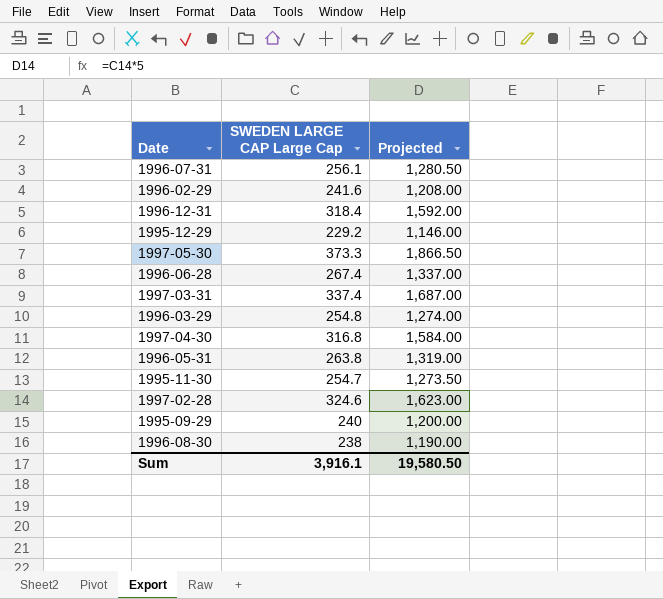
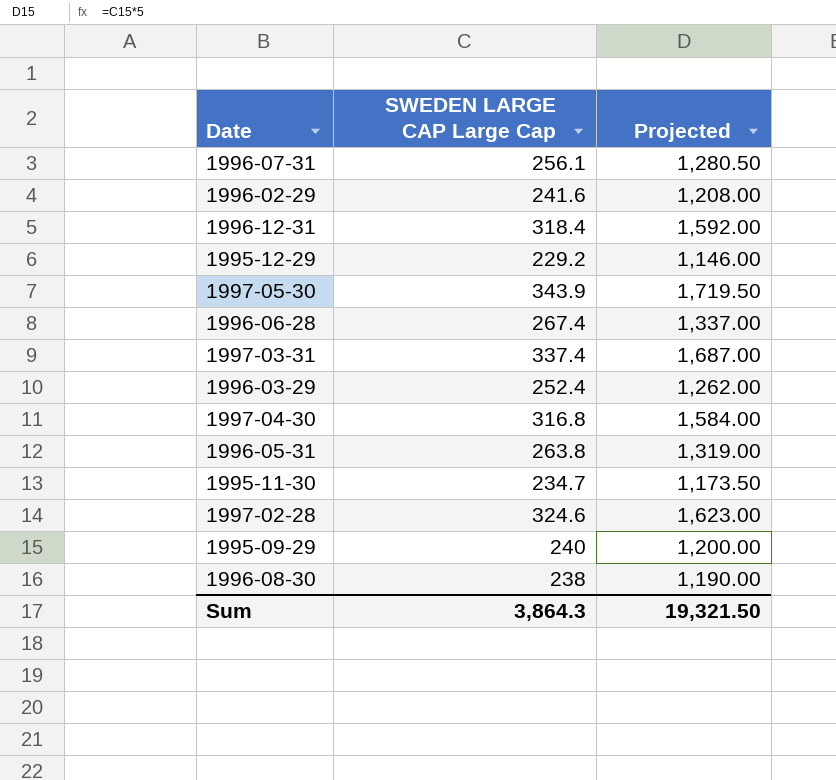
1997-05-30 | SWEDEN LARGE CAP Large Cap: 373.3 -> 343.9
1997-05-30 | Projected: 1,866.50 -> 1,719.50
1996-03-29 | SWEDEN LARGE CAP Large Cap: 254.8 -> 252.4
1996-03-29 | Projected: 1,274.00 -> 1,262.00
1995-11-30 | SWEDEN LARGE CAP Large Cap: 254.7 -> 234.7
1995-11-30 | Projected: 1,273.50 -> 1,173.50
Sum | SWEDEN LARGE CAP Large Cap: 3,916.1 -> 3,864.3
Sum | Projected: 19,580.50 -> 19,321.50

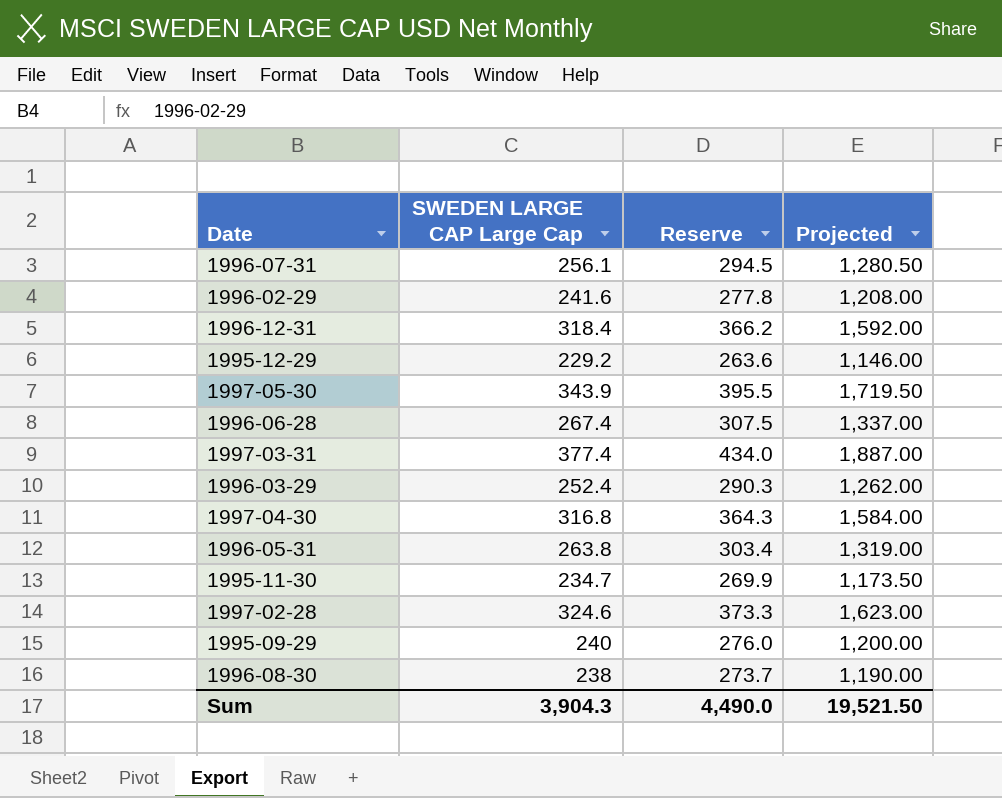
column Reserve | formula: none -> [SWEDEN LARGE CAP Large Cap] * 1.15
1997-03-31 | SWEDEN LARGE CAP Large Cap: 337.4 -> 377.4
1997-03-31 | Projected: 1,687.00 -> 1,887.00
Sum | SWEDEN LARGE CAP Large Cap: 3,864.3 -> 3,904.3
Sum | Projected: 19,321.50 -> 19,521.50

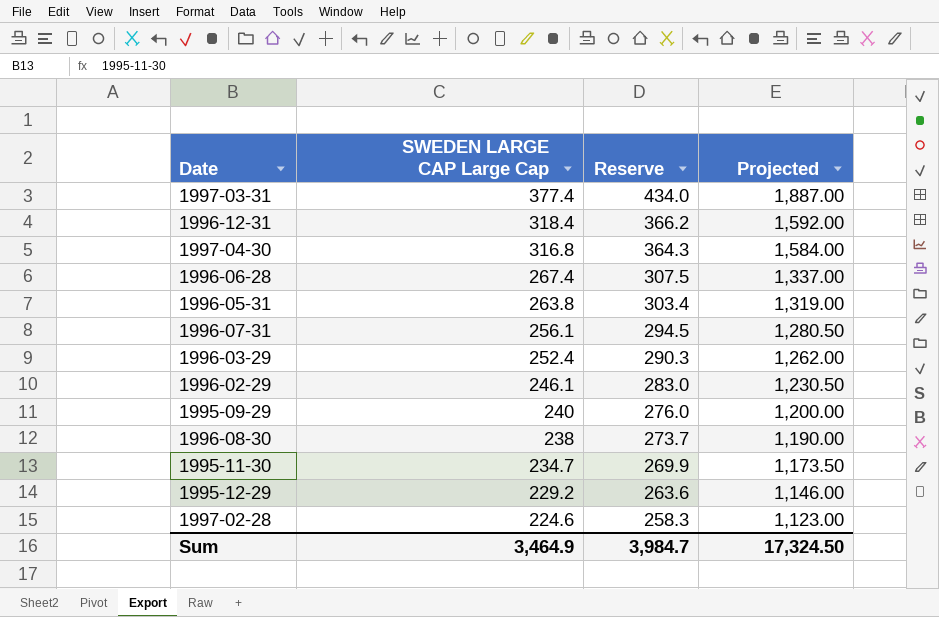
row order: none -> SWEDEN LARGE CAP Large Cap descending
row 1997-05-30: 343.9 | 395.5 | 1,719.50 -> none
1996-02-29 | SWEDEN LARGE CAP Large Cap: 241.6 -> 246.1
1996-02-29 | Reserve: 277.8 -> 283.0
1996-02-29 | Projected: 1,208.00 -> 1,230.50
1997-02-28 | SWEDEN LARGE CAP Large Cap: 324.6 -> 224.6
1997-02-28 | Reserve: 373.3 -> 258.3
1997-02-28 | Projected: 1,623.00 -> 1,123.00
Sum | SWEDEN LARGE CAP Large Cap: 3,904.3 -> 3,464.9
Sum | Reserve: 4,490.0 -> 3,984.7
Sum | Projected: 19,521.50 -> 17,324.50

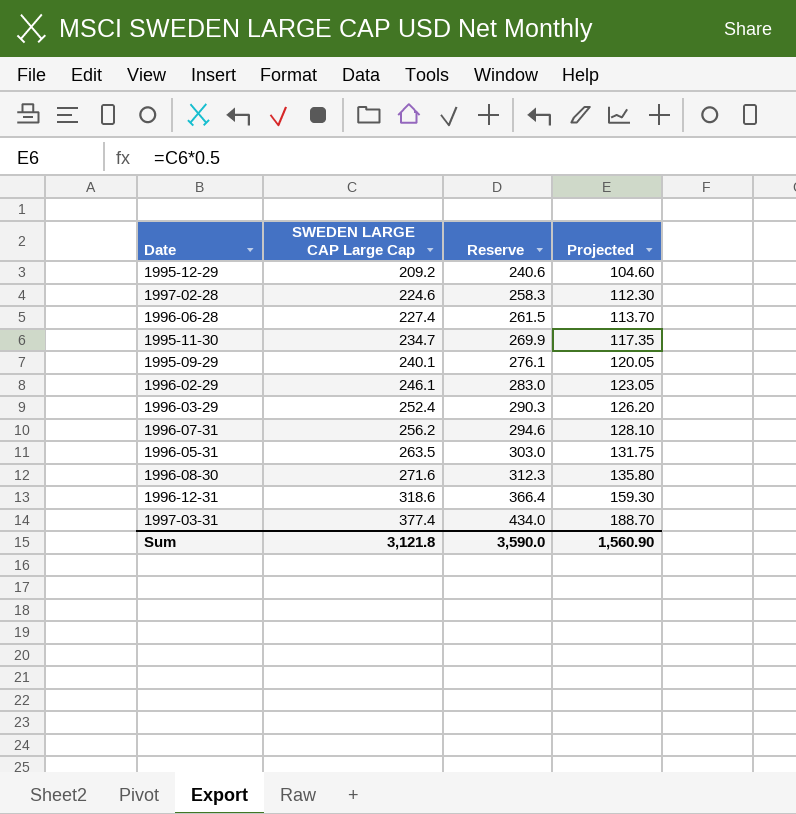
row order: SWEDEN LARGE CAP Large Cap descending -> SWEDEN LARGE CAP Large Cap ascending
column Projected | formula: [SWEDEN LARGE CAP Large Cap] * 5 -> [SWEDEN LARGE CAP Large Cap] * 0.5
row 1997-04-30: 316.8 | 364.3 | 1,584.00 -> none
1995-12-29 | SWEDEN LARGE CAP Large Cap: 229.2 -> 209.2
1995-12-29 | Reserve: 263.6 -> 240.6
1996-06-28 | SWEDEN LARGE CAP Large Cap: 267.4 -> 227.4
1996-06-28 | Reserve: 307.5 -> 261.5
1995-09-29 | SWEDEN LARGE CAP Large Cap: 240 -> 240.1
1995-09-29 | Reserve: 276.0 -> 276.1
1996-07-31 | SWEDEN LARGE CAP Large Cap: 256.1 -> 256.2
1996-07-31 | Reserve: 294.5 -> 294.6
1996-05-31 | SWEDEN LARGE CAP Large Cap: 263.8 -> 263.5
1996-05-31 | Reserve: 303.4 -> 303.0
1996-08-30 | SWEDEN LARGE CAP Large Cap: 238 -> 271.6
1996-08-30 | Reserve: 273.7 -> 312.3
1996-12-31 | SWEDEN LARGE CAP Large Cap: 318.4 -> 318.6
1996-12-31 | Reserve: 366.2 -> 366.4
Sum | SWEDEN LARGE CAP Large Cap: 3,464.9 -> 3,121.8
Sum | Reserve: 3,984.7 -> 3,590.0
Sum | Projected: 17,324.50 -> 1,560.90

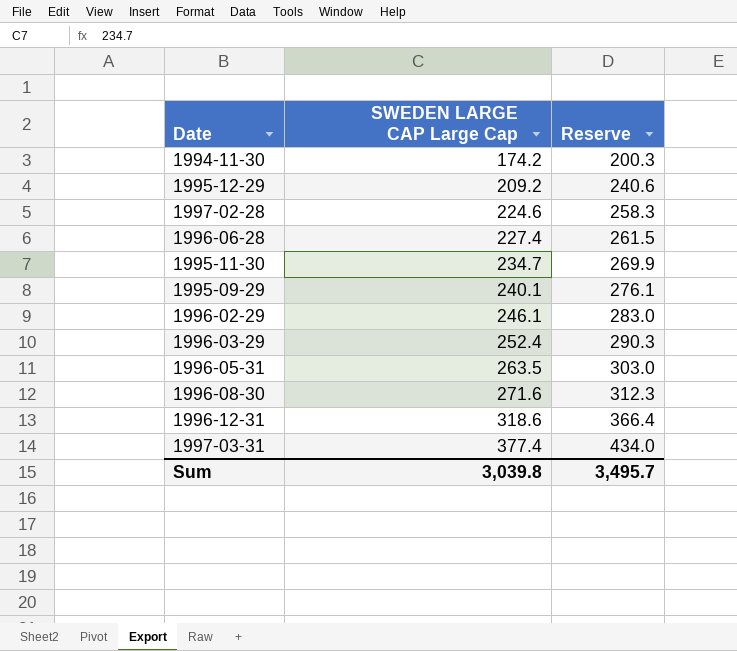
column Projected | formula: [SWEDEN LARGE CAP Large Cap] * 0.5 -> none
row 1996-07-31: 256.2 | 294.6 | 128.10 -> none
row 1994-11-30: none -> 174.2 | 200.3
Sum | SWEDEN LARGE CAP Large Cap: 3,121.8 -> 3,039.8
Sum | Reserve: 3,590.0 -> 3,495.7

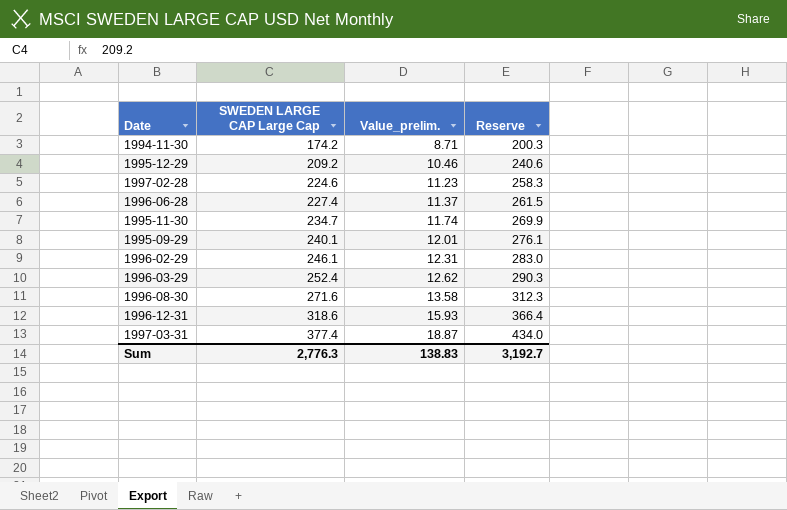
column Value_prelim. | formula: none -> [SWEDEN LARGE CAP Large Cap] * 0.05
row 1996-05-31: 263.5 | 303.0 -> none
Sum | SWEDEN LARGE CAP Large Cap: 3,039.8 -> 2,776.3
Sum | Reserve: 3,495.7 -> 3,192.7

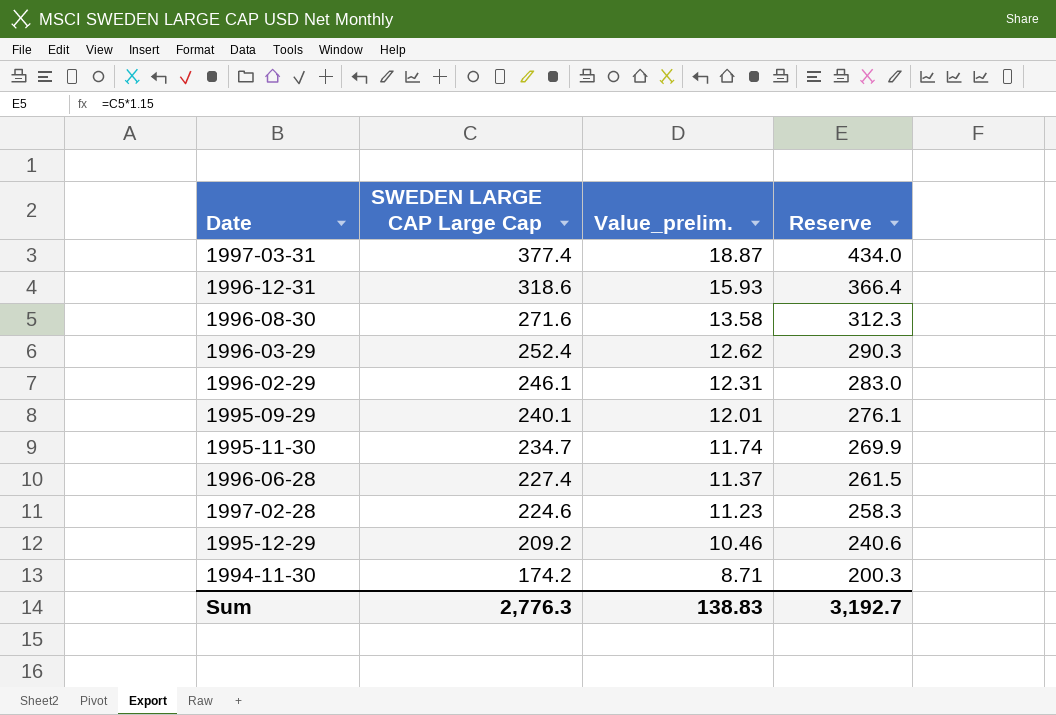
row order: SWEDEN LARGE CAP Large Cap ascending -> SWEDEN LARGE CAP Large Cap descending

